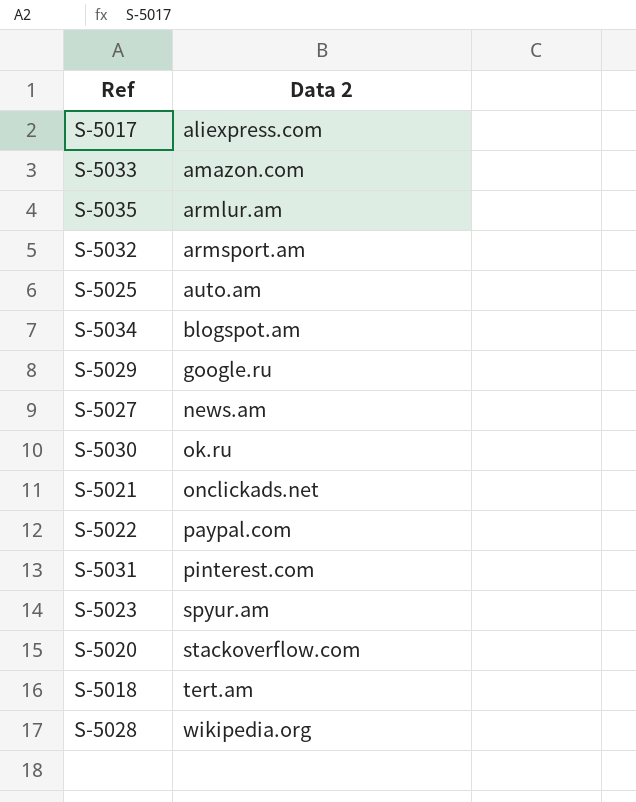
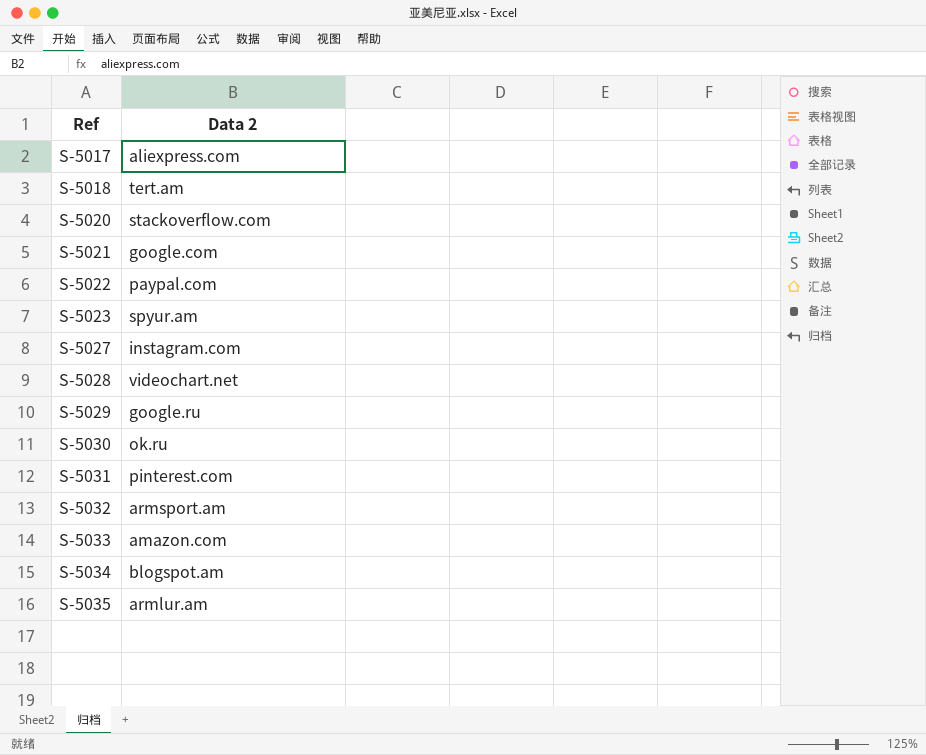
row order: Data 2 ascending -> Ref ascending
row S-5025: auto.am -> none
S-5021 | Data 2: onclickads.net -> google.com
S-5027 | Data 2: news.am -> instagram.com
S-5028 | Data 2: wikipedia.org -> videochart.net

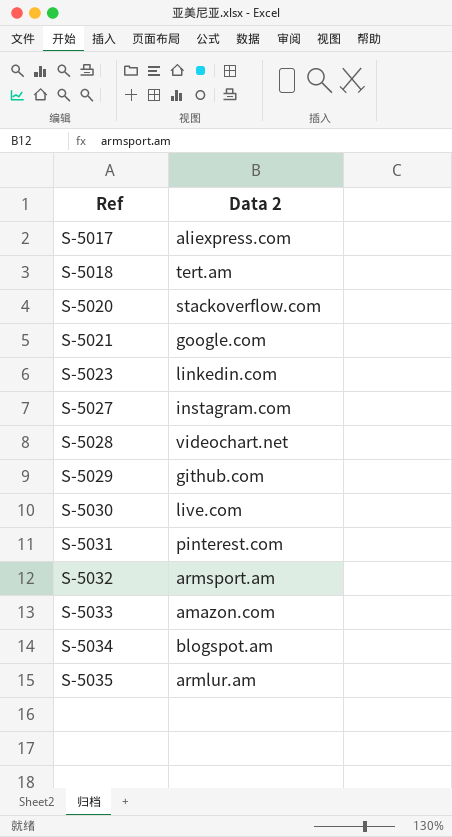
row S-5022: paypal.com -> none
S-5023 | Data 2: spyur.am -> linkedin.com
S-5029 | Data 2: google.ru -> github.com
S-5030 | Data 2: ok.ru -> live.com

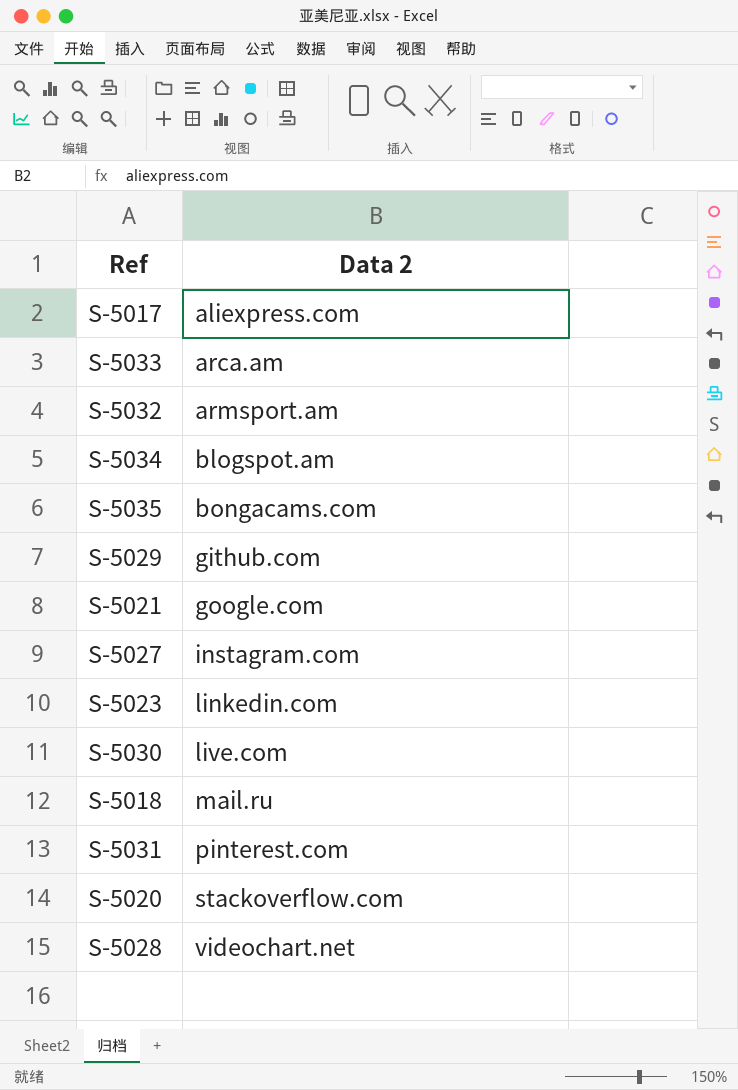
row order: Ref ascending -> Data 2 ascending
S-5033 | Data 2: amazon.com -> arca.am
S-5035 | Data 2: armlur.am -> bongacams.com
S-5018 | Data 2: tert.am -> mail.ru

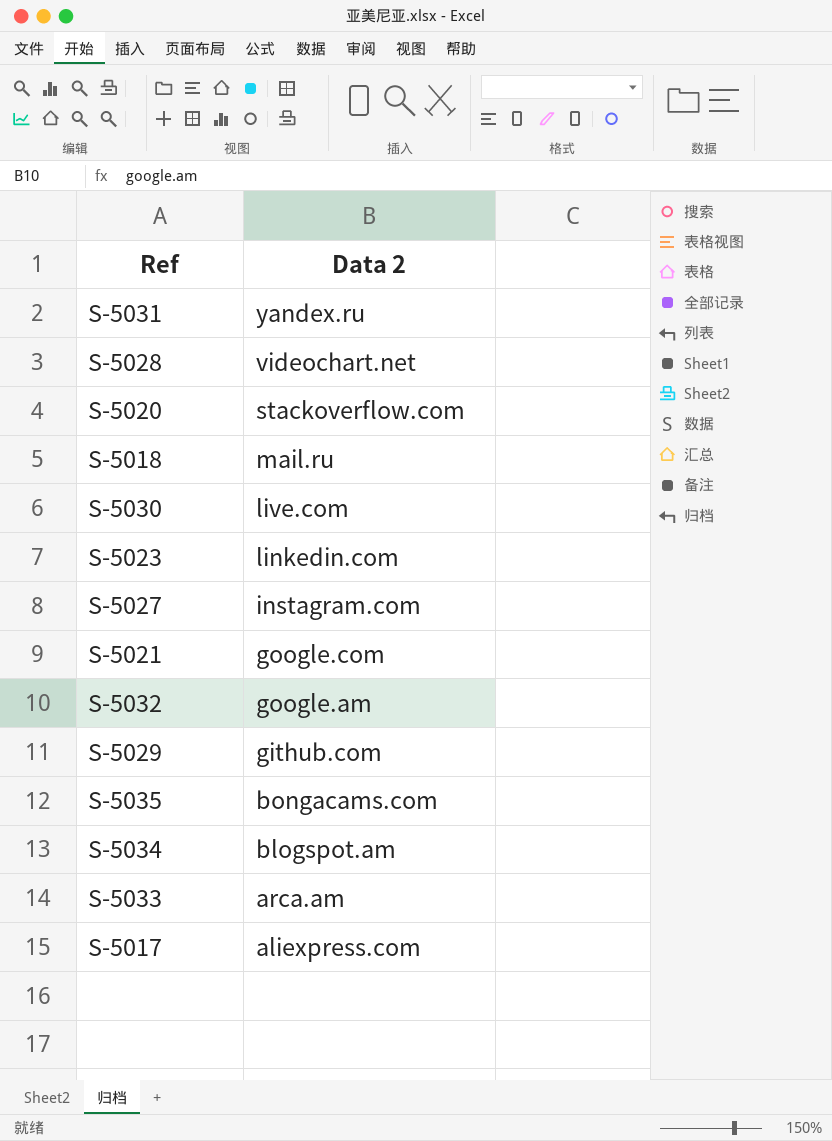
row order: Data 2 ascending -> Data 2 descending
S-5031 | Data 2: pinterest.com -> yandex.ru
S-5032 | Data 2: armsport.am -> google.am

